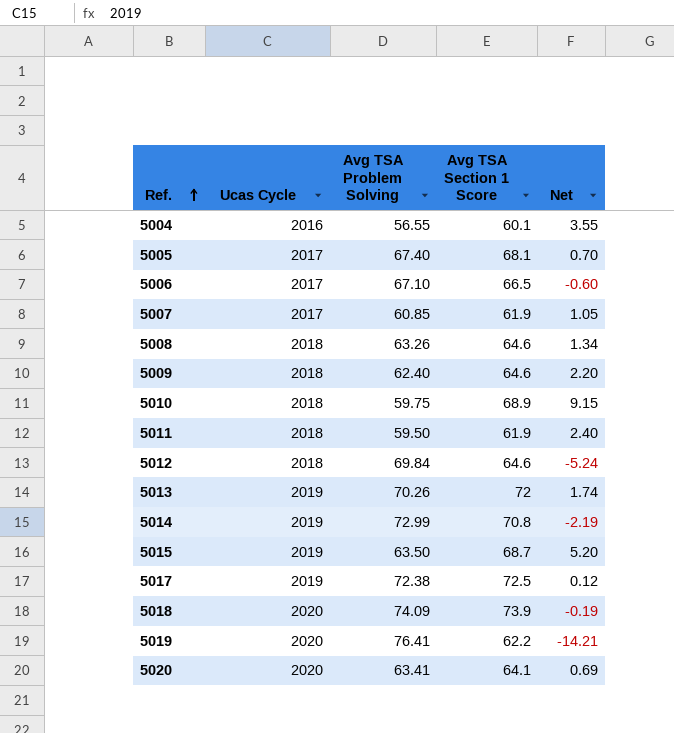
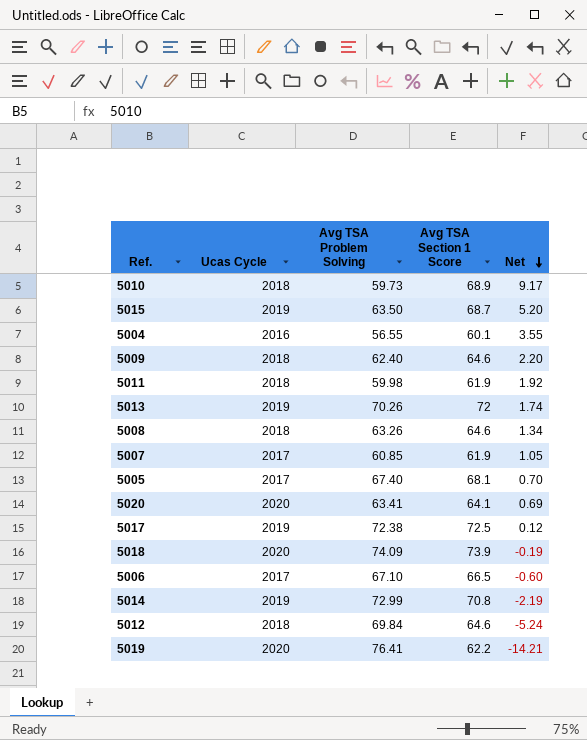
row order: Ref. ascending -> Net descending
5010 | Avg TSA Problem Solving: 59.75 -> 59.73
5010 | Net: 9.15 -> 9.17
5011 | Avg TSA Problem Solving: 59.50 -> 59.98
5011 | Net: 2.40 -> 1.92

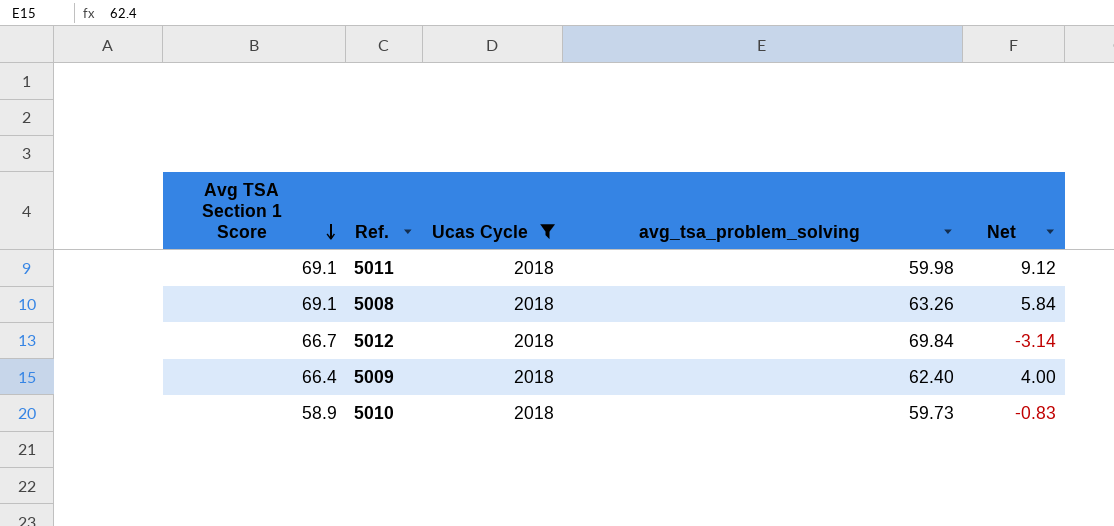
filter: none -> Ucas Cycle = 2018
row order: Net descending -> Avg TSA Section 1 Score descending
column Avg TSA Section 1 Score | position: 4 -> 1
column name: Avg TSA Problem Solving -> avg_tsa_problem_solving
5011 | Avg TSA Section 1 Score: 61.9 -> 69.1
5011 | Net: 1.92 -> 9.12
5008 | Avg TSA Section 1 Score: 64.6 -> 69.1
5008 | Net: 1.34 -> 5.84
5012 | Avg TSA Section 1 Score: 64.6 -> 66.7
5012 | Net: -5.24 -> -3.14
5009 | Avg TSA Section 1 Score: 64.6 -> 66.4
5009 | Net: 2.20 -> 4.00
5010 | Avg TSA Section 1 Score: 68.9 -> 58.9
5010 | Net: 9.17 -> -0.83

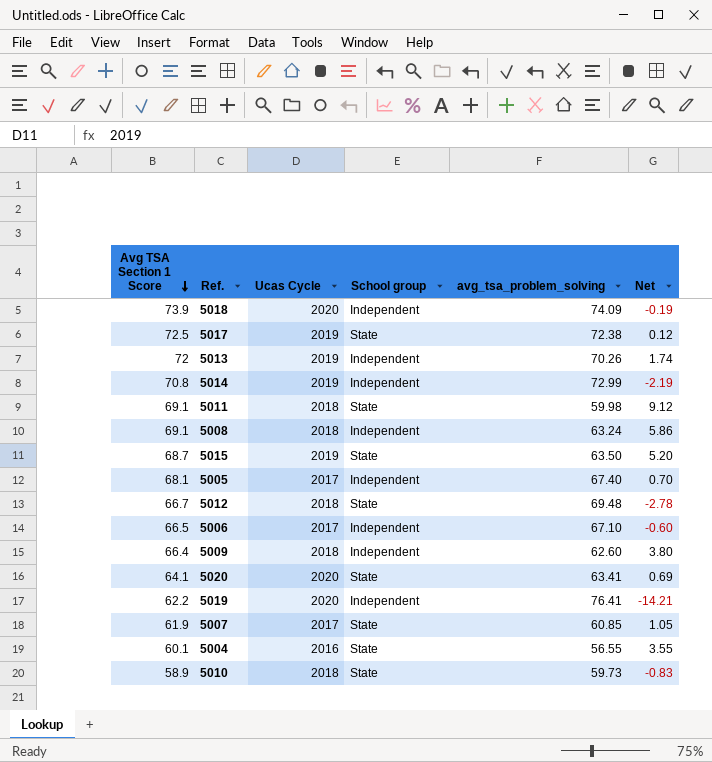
filter: Ucas Cycle = 2018 -> none
column School group | position: none -> 4
5008 | avg_tsa_problem_solving: 63.26 -> 63.24
5008 | Net: 5.84 -> 5.86
5012 | avg_tsa_problem_solving: 69.84 -> 69.48
5012 | Net: -3.14 -> -2.78
5009 | avg_tsa_problem_solving: 62.40 -> 62.60
5009 | Net: 4.00 -> 3.80

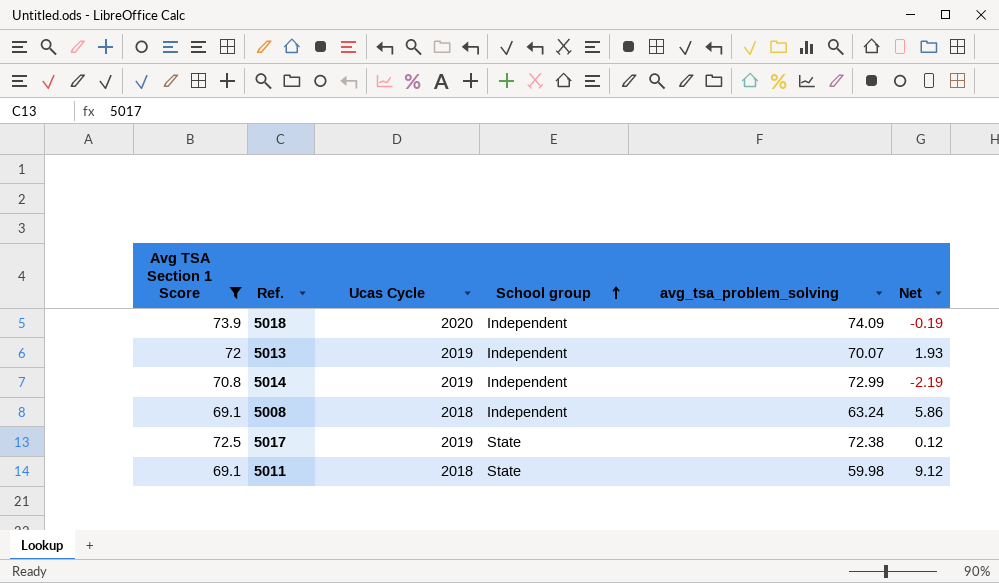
filter: none -> Avg TSA Section 1 Score >= 69.1
row order: Avg TSA Section 1 Score descending -> School group ascending
5013 | avg_tsa_problem_solving: 70.26 -> 70.07
5013 | Net: 1.74 -> 1.93

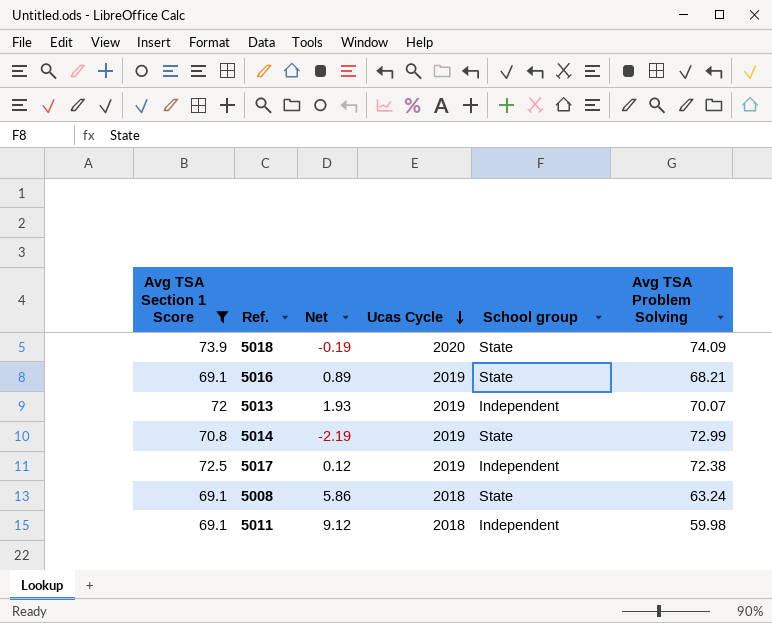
row order: School group ascending -> Ucas Cycle descending
column Net | position: 6 -> 3
column name: avg_tsa_problem_solving -> Avg TSA Problem Solving
5018 | School group: Independent -> State
row 5016: none -> 69.1 | 0.89 | 2019 | State | 68.21
5014 | School group: Independent -> State
5017 | School group: State -> Independent
5008 | School group: Independent -> State
5011 | School group: State -> Independent

